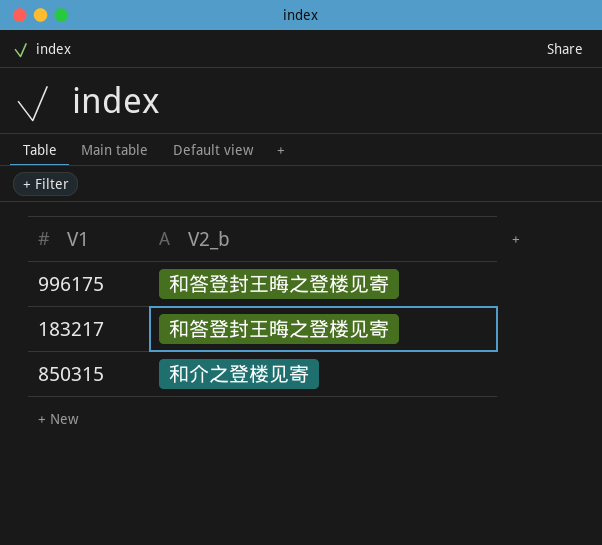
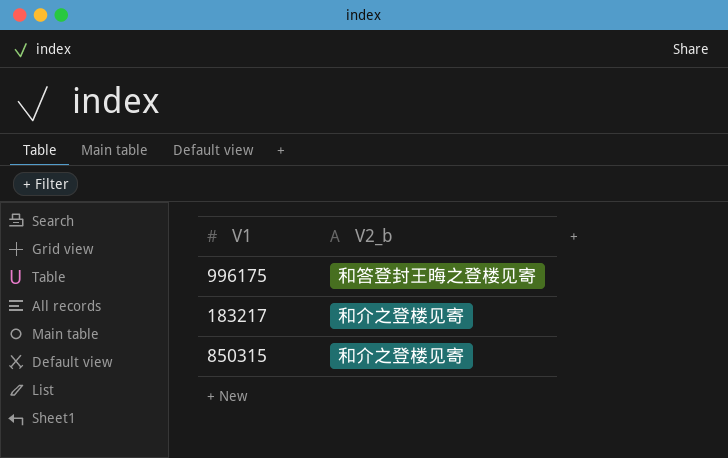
183217 | V2_b: 和答登封王晦之登楼见寄 -> 和介之登楼见寄

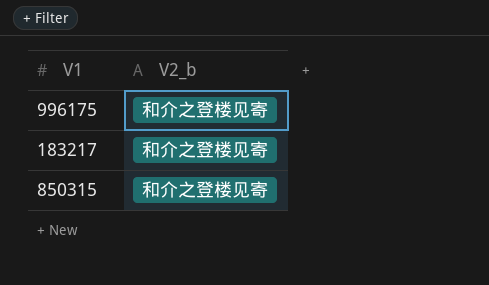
996175 | V2_b: 和答登封王晦之登楼见寄 -> 和介之登楼见寄

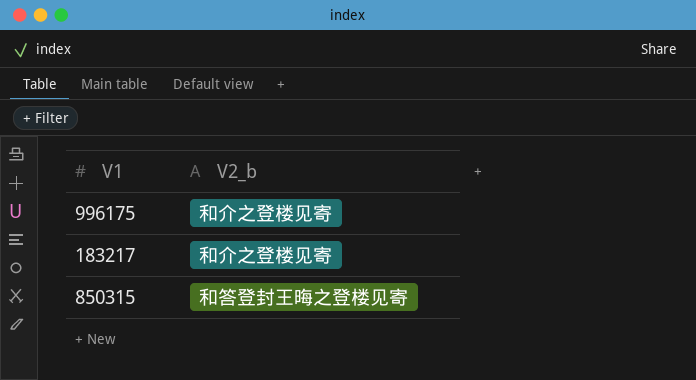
850315 | V2_b: 和介之登楼见寄 -> 和答登封王晦之登楼见寄

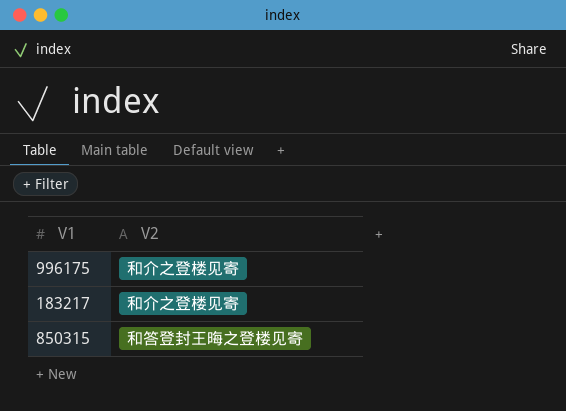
column name: V2_b -> V2

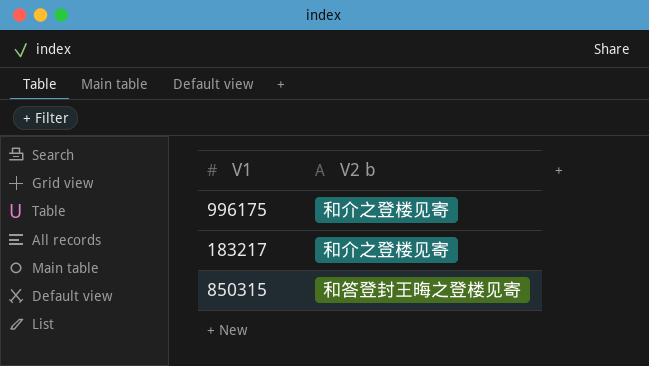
column name: V2 -> V2 b

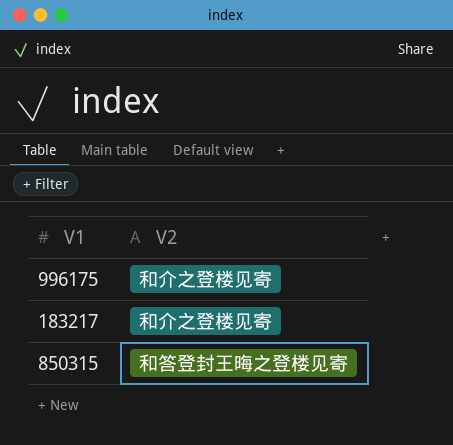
column name: V2 b -> V2

